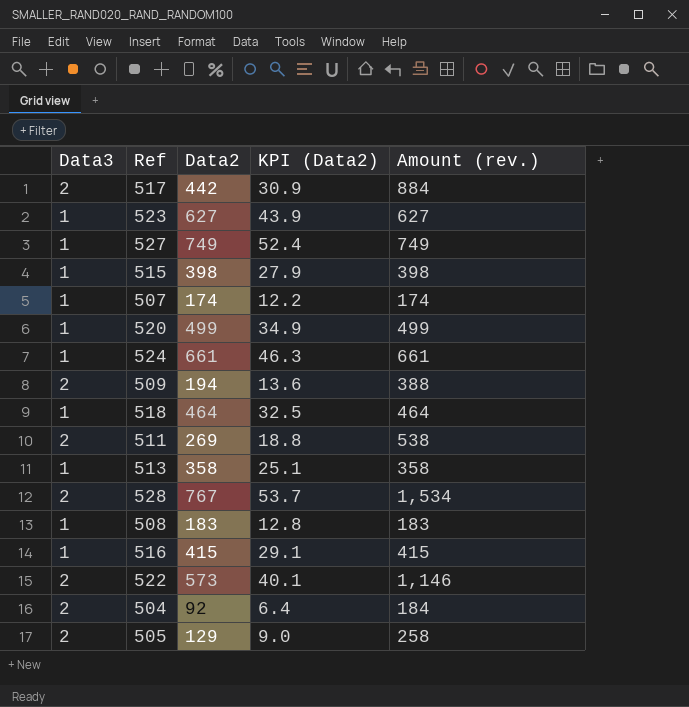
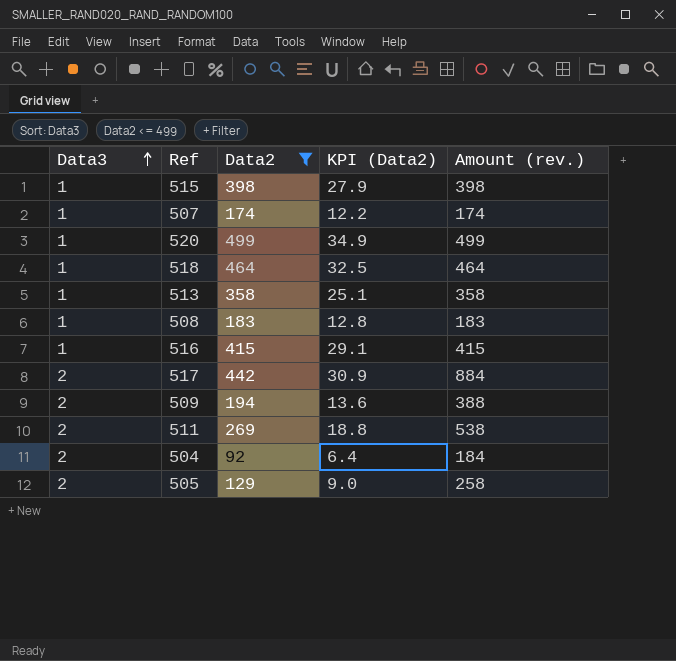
filter: none -> Data2 <= 499
row order: none -> Data3 ascending

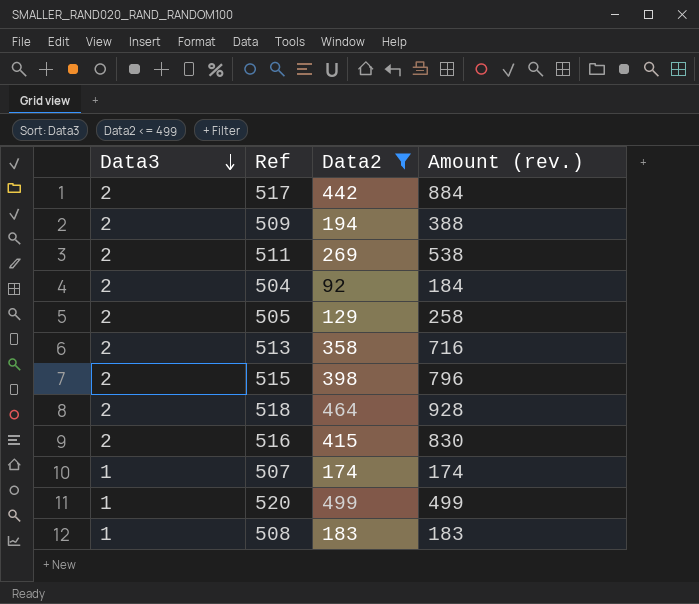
row order: Data3 ascending -> Data3 descending
column KPI (Data2) | formula: [Data2] * 0.07 -> none
513 | Data3: 1 -> 2
513 | Amount (rev.): 358 -> 716
515 | Data3: 1 -> 2
515 | Amount (rev.): 398 -> 796
518 | Data3: 1 -> 2
518 | Amount (rev.): 464 -> 928
516 | Data3: 1 -> 2
516 | Amount (rev.): 415 -> 830

